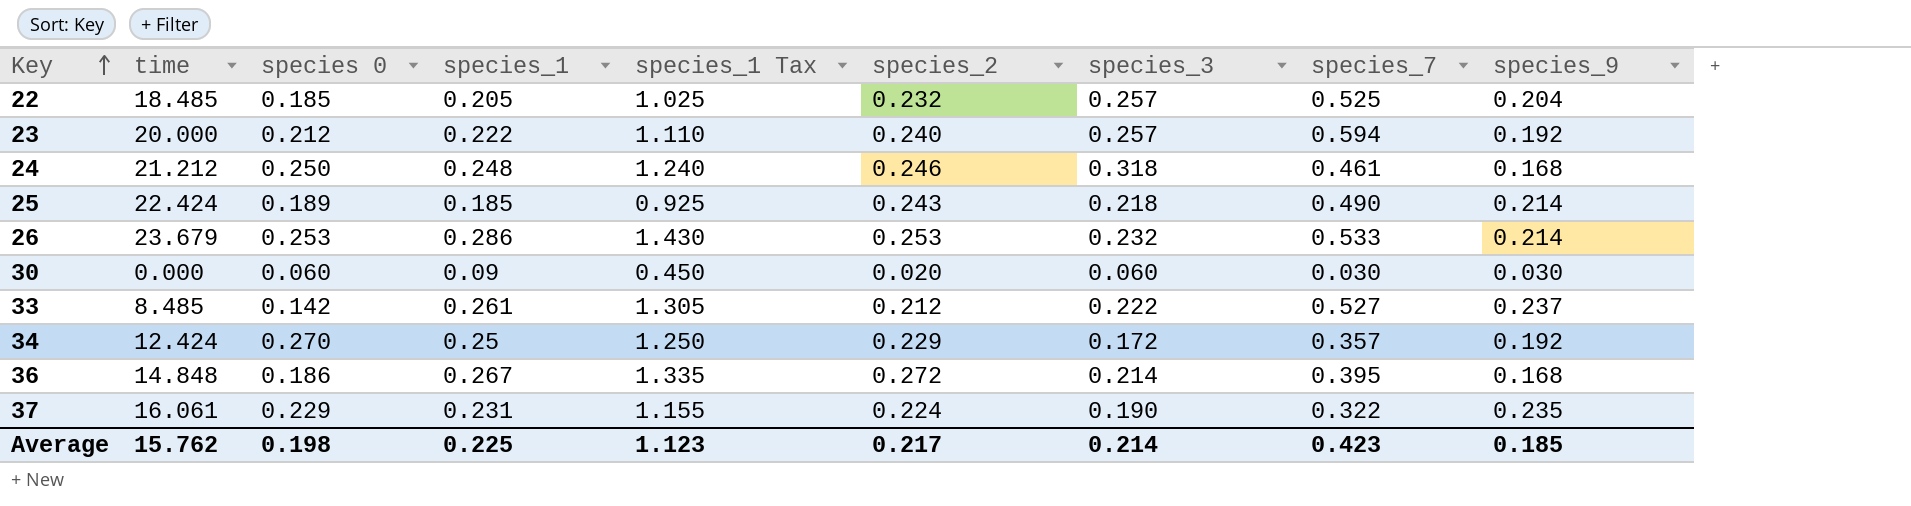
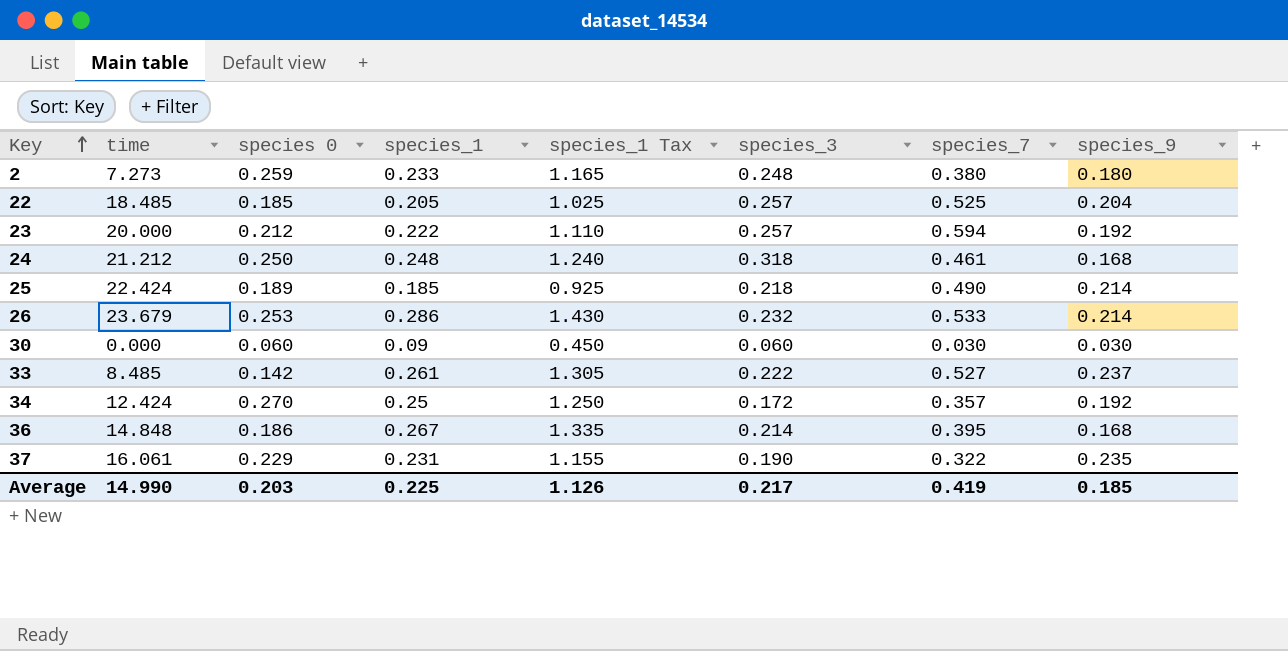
column species_2 | position: 6 -> none
row 2: none -> 7.273 | 0.259 | 0.233 | 1.165 | 0.248 | 0.380 | 0.180
Average | time: 15.762 -> 14.990
Average | species 0: 0.198 -> 0.203
Average | species_1 Tax: 1.123 -> 1.126
Average | species_3: 0.214 -> 0.217
Average | species_7: 0.423 -> 0.419

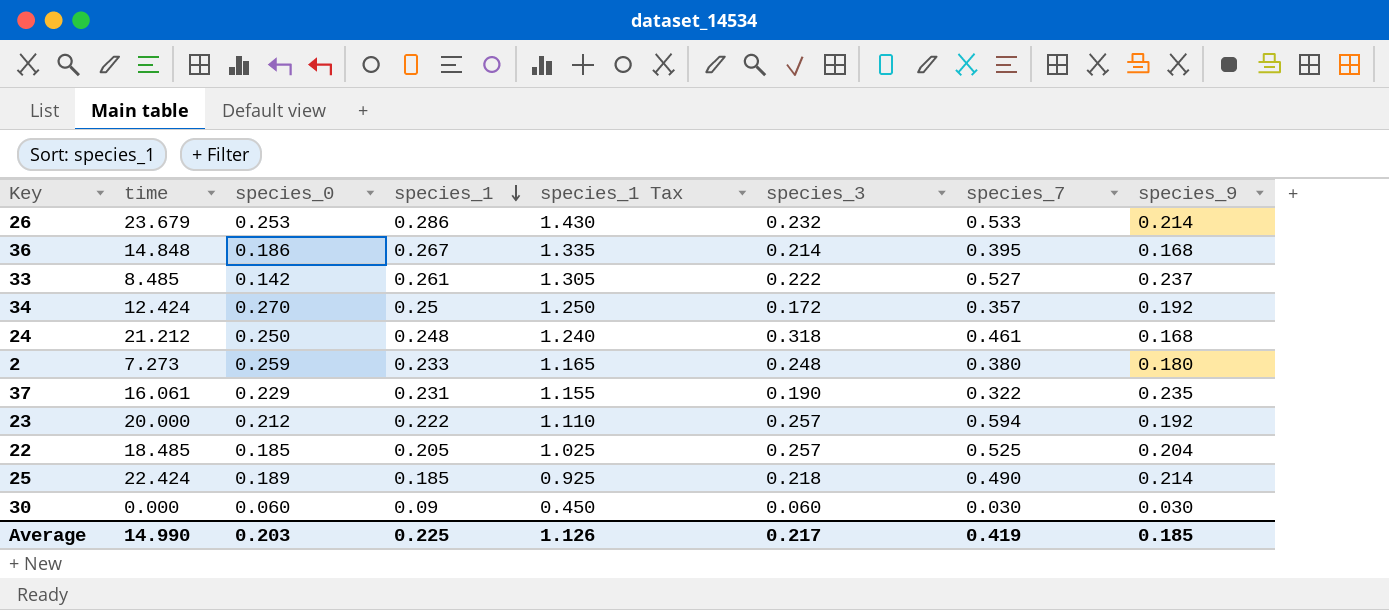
row order: Key ascending -> species_1 descending
column name: species 0 -> species_0

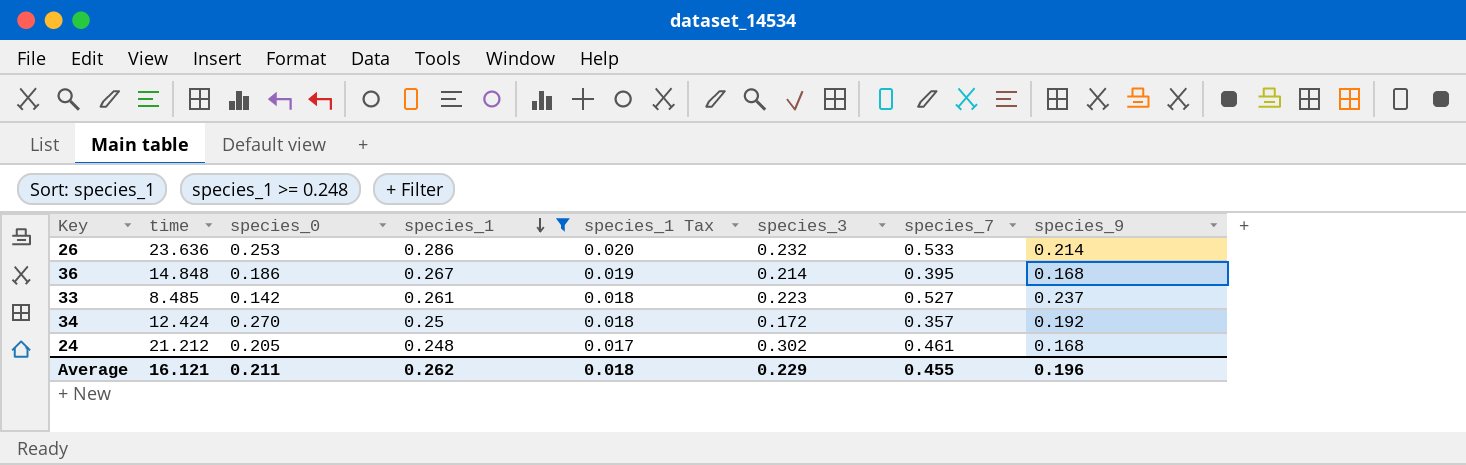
filter: none -> species_1 >= 0.248
column species_1 Tax | formula: [species_1] * 5 -> [species_1] * 0.07
26 | time: 23.679 -> 23.636
33 | species_3: 0.222 -> 0.223
24 | species_0: 0.250 -> 0.205
24 | species_3: 0.318 -> 0.302
Average | time: 14.990 -> 16.121
Average | species_0: 0.203 -> 0.211
Average | species_1: 0.225 -> 0.262
Average | species_1 Tax: 1.126 -> 0.018
Average | species_3: 0.217 -> 0.229
Average | species_7: 0.419 -> 0.455
Average | species_9: 0.185 -> 0.196

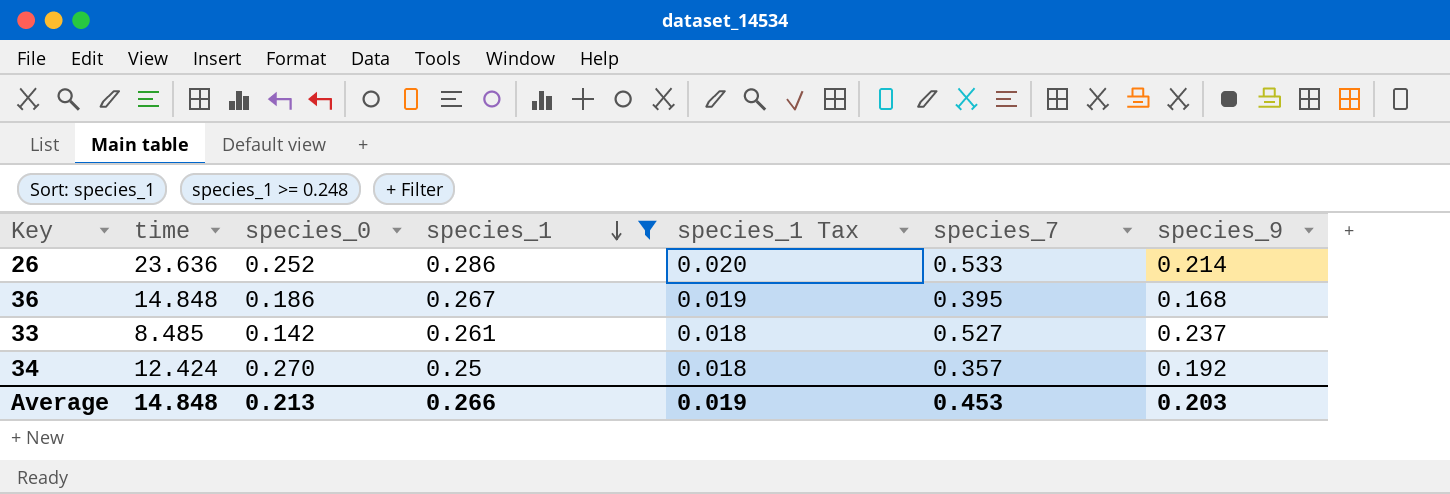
column species_3 | position: 6 -> none
row 24: 21.212 | 0.205 | 0.248 | 0.017 | 0.302 | 0.461 | 0.168 -> none
26 | species_0: 0.253 -> 0.252
Average | time: 16.121 -> 14.848
Average | species_0: 0.211 -> 0.213
Average | species_1: 0.262 -> 0.266
Average | species_1 Tax: 0.018 -> 0.019
Average | species_7: 0.455 -> 0.453
Average | species_9: 0.196 -> 0.203

